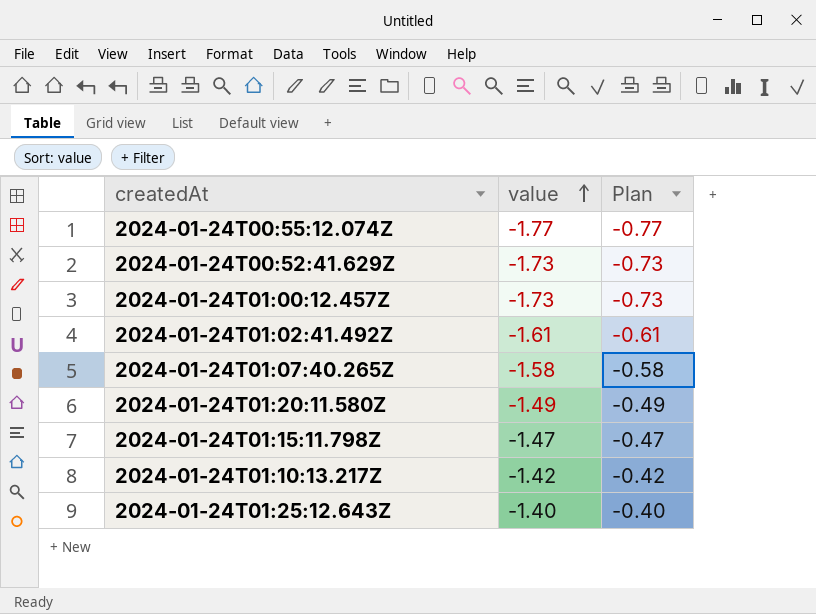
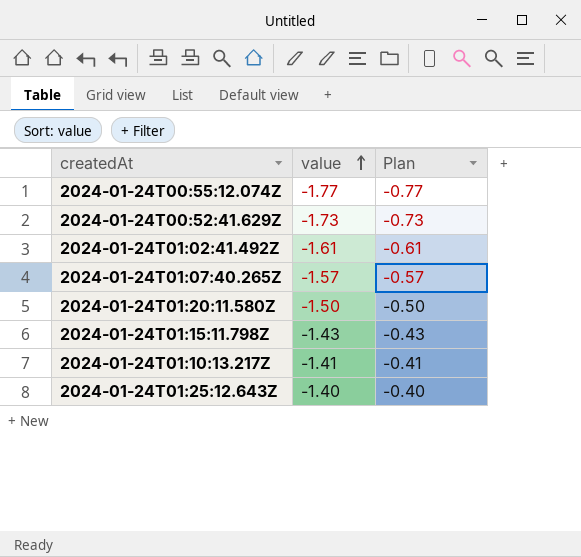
row 2024-01-24T01:00:12.457Z: -1.73 | -0.73 -> none
2024-01-24T01:07:40.265Z | value: -1.58 -> -1.57
2024-01-24T01:07:40.265Z | Plan: -0.58 -> -0.57
2024-01-24T01:20:11.580Z | value: -1.49 -> -1.50
2024-01-24T01:20:11.580Z | Plan: -0.49 -> -0.50
2024-01-24T01:15:11.798Z | value: -1.47 -> -1.43
2024-01-24T01:15:11.798Z | Plan: -0.47 -> -0.43
2024-01-24T01:10:13.217Z | value: -1.42 -> -1.41
2024-01-24T01:10:13.217Z | Plan: -0.42 -> -0.41

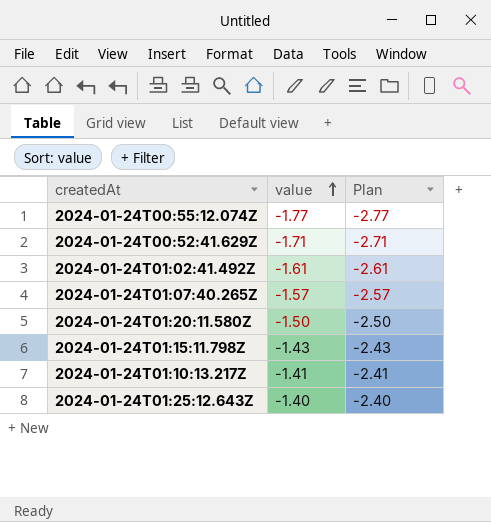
column Plan | formula: [value] + 1 -> [value] - 1
2024-01-24T00:52:41.629Z | value: -1.73 -> -1.71

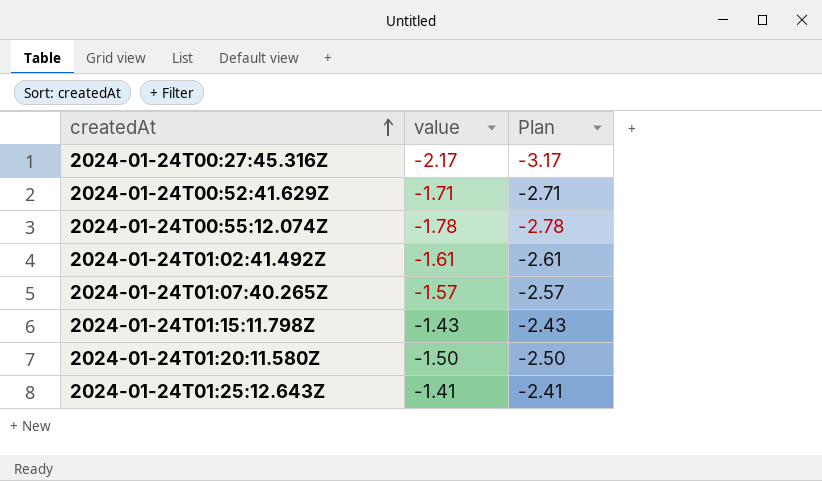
row order: value ascending -> createdAt ascending
row 2024-01-24T01:10:13.217Z: -1.41 | -2.41 -> none
row 2024-01-24T00:27:45.316Z: none -> -2.17 | -3.17
2024-01-24T00:55:12.074Z | value: -1.77 -> -1.78
2024-01-24T00:55:12.074Z | Plan: -2.77 -> -2.78
2024-01-24T01:25:12.643Z | value: -1.40 -> -1.41
2024-01-24T01:25:12.643Z | Plan: -2.40 -> -2.41

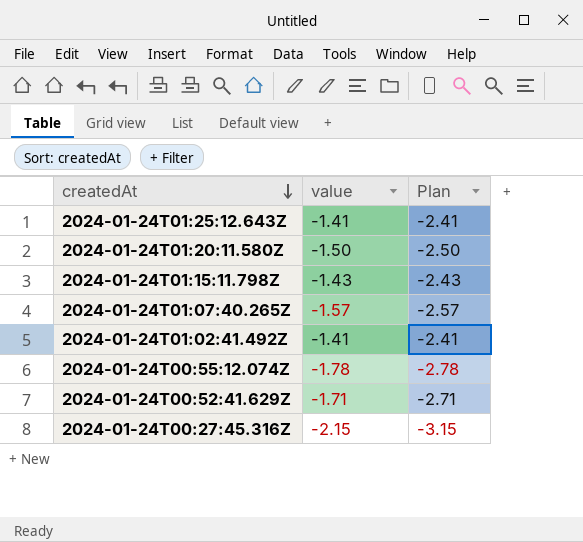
row order: createdAt ascending -> createdAt descending
2024-01-24T01:02:41.492Z | value: -1.61 -> -1.41
2024-01-24T01:02:41.492Z | Plan: -2.61 -> -2.41
2024-01-24T00:27:45.316Z | value: -2.17 -> -2.15
2024-01-24T00:27:45.316Z | Plan: -3.17 -> -3.15

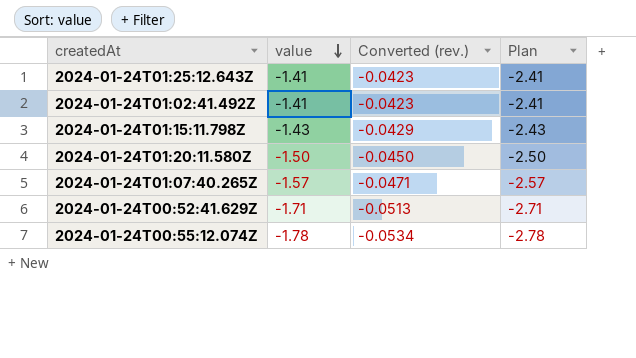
row order: createdAt descending -> value descending
column Converted (rev.) | formula: none -> [value] * 0.03
row 2024-01-24T00:27:45.316Z: -2.15 | -3.15 -> none

